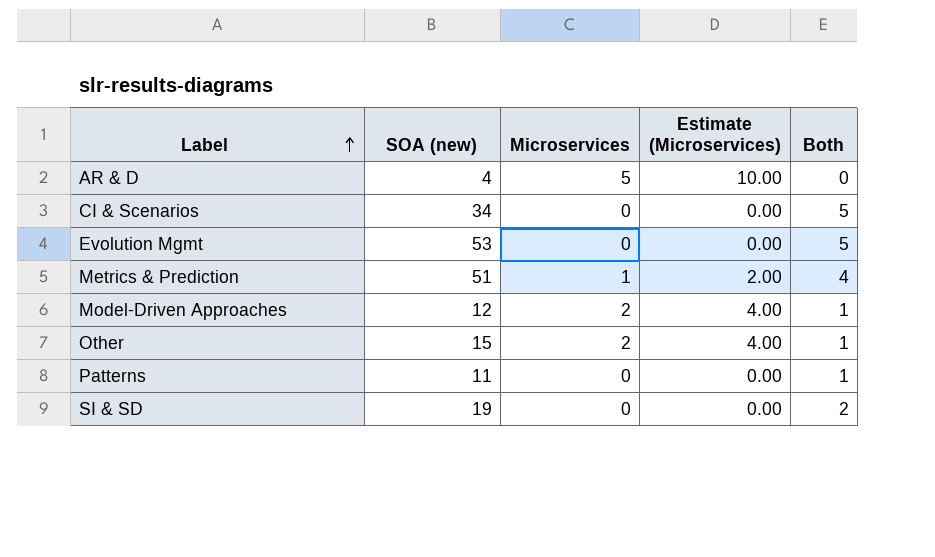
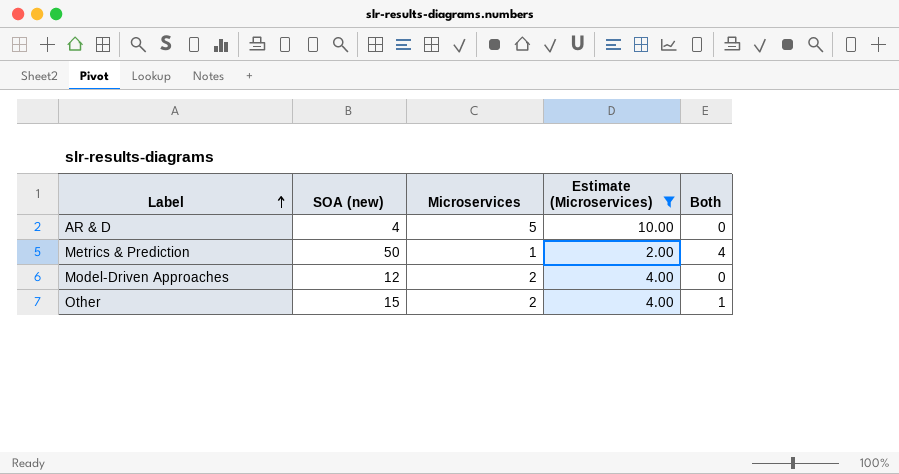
filter: none -> Estimate (Microservices) != 0.00
Metrics & Prediction | SOA (new): 51 -> 50
Model-Driven Approaches | Both: 1 -> 0

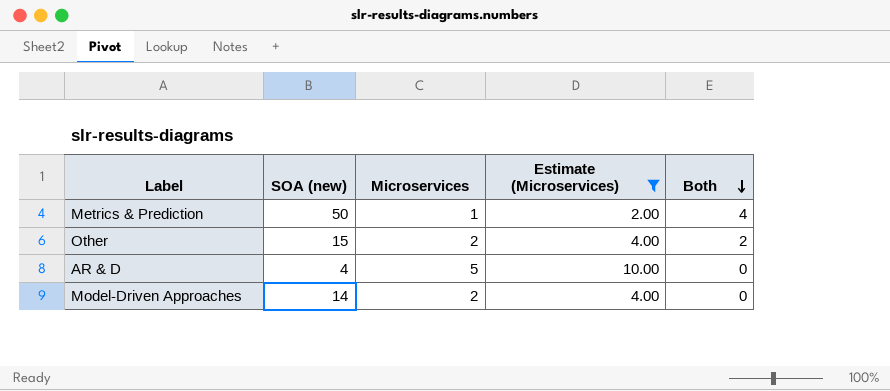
row order: Label ascending -> Both descending
Other | Both: 1 -> 2
Model-Driven Approaches | SOA (new): 12 -> 14

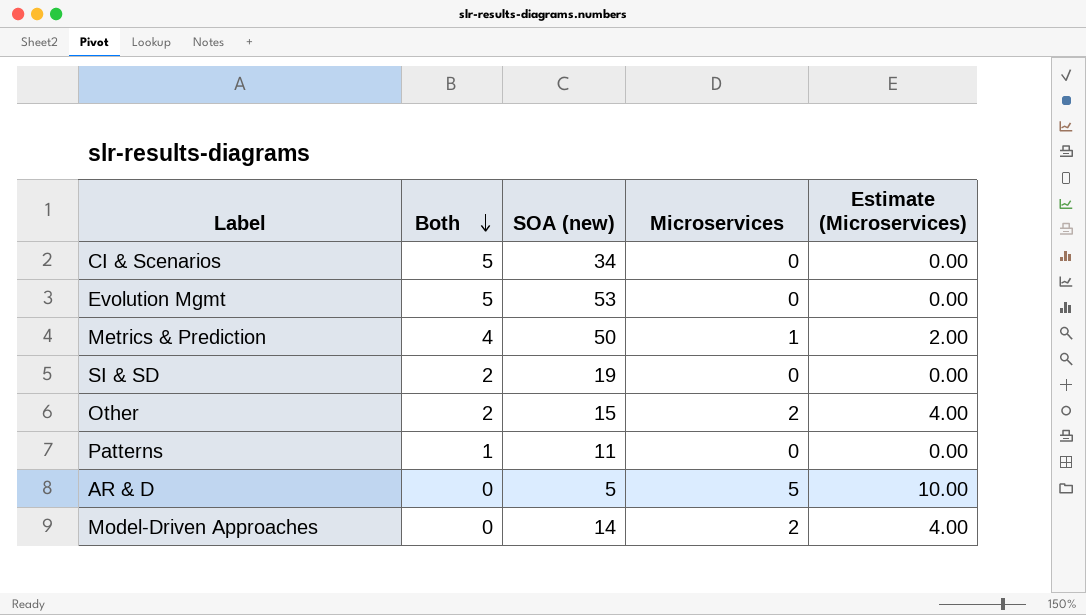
filter: Estimate (Microservices) != 0.00 -> none
column Both | position: 5 -> 2
AR & D | SOA (new): 4 -> 5

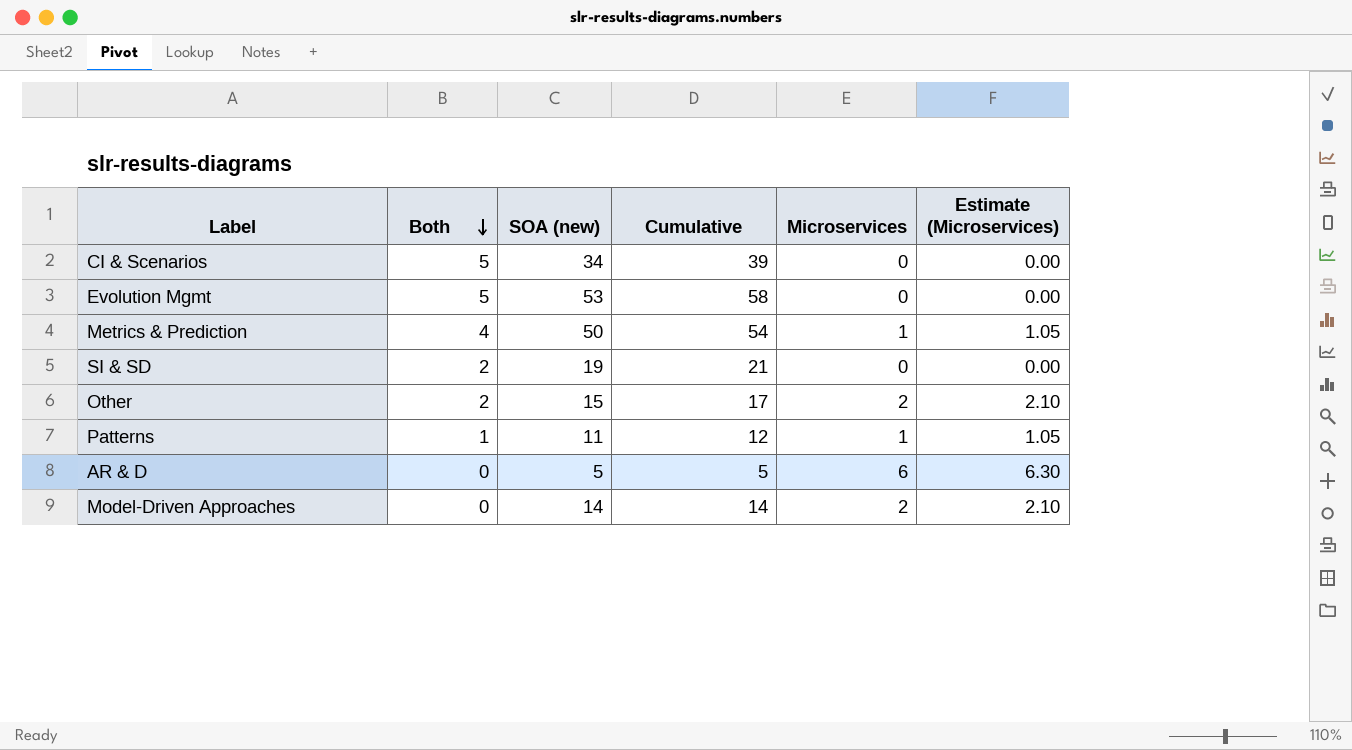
column Cumulative | formula: none -> [Both] + [SOA (new)]
column Estimate (Microservices) | formula: [Microservices] * 2 -> [Microservices] * 1.05
Patterns | Microservices: 0 -> 1
AR & D | Microservices: 5 -> 6

